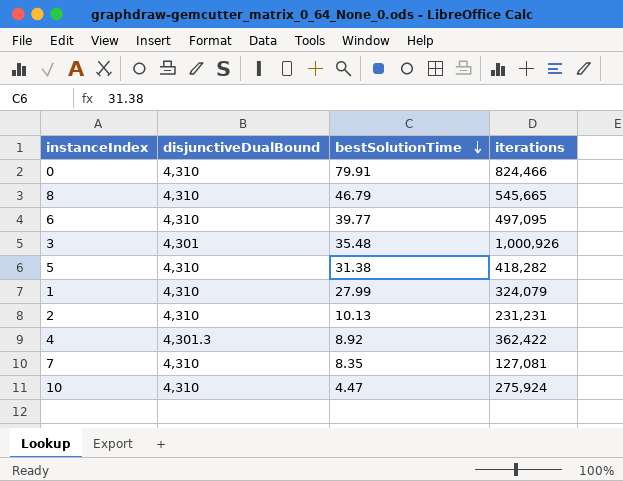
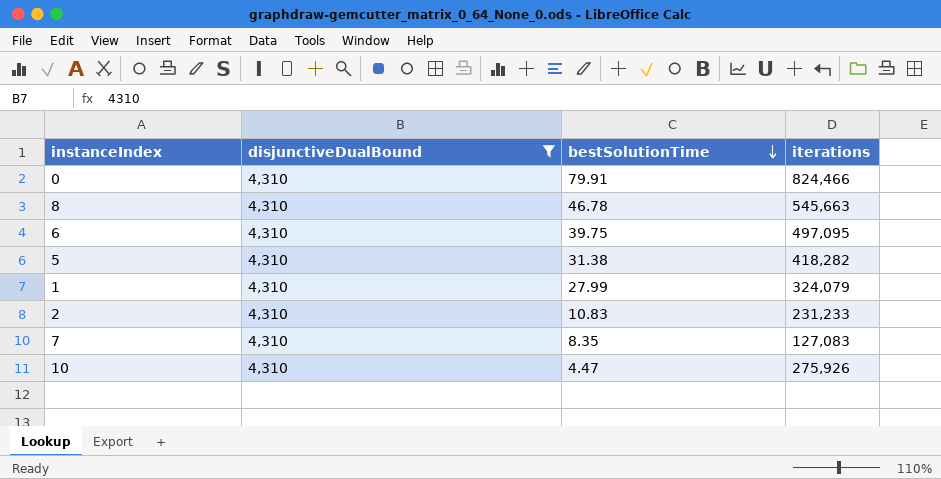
filter: none -> disjunctiveDualBound = 4,310
8 | bestSolutionTime: 46.79 -> 46.78
8 | iterations: 545,665 -> 545,663
6 | bestSolutionTime: 39.77 -> 39.75
2 | bestSolutionTime: 10.13 -> 10.83
2 | iterations: 231,231 -> 231,233
7 | iterations: 127,081 -> 127,083
10 | iterations: 275,924 -> 275,926

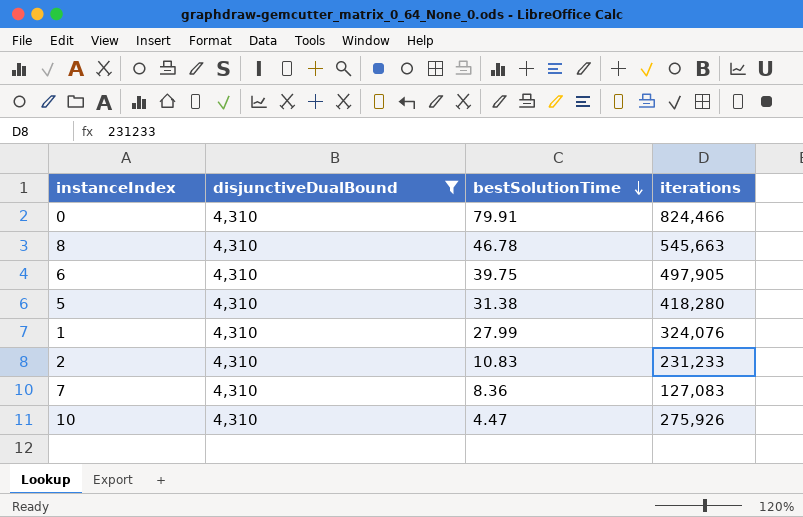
6 | iterations: 497,095 -> 497,905
5 | iterations: 418,282 -> 418,280
1 | iterations: 324,079 -> 324,076
7 | bestSolutionTime: 8.35 -> 8.36

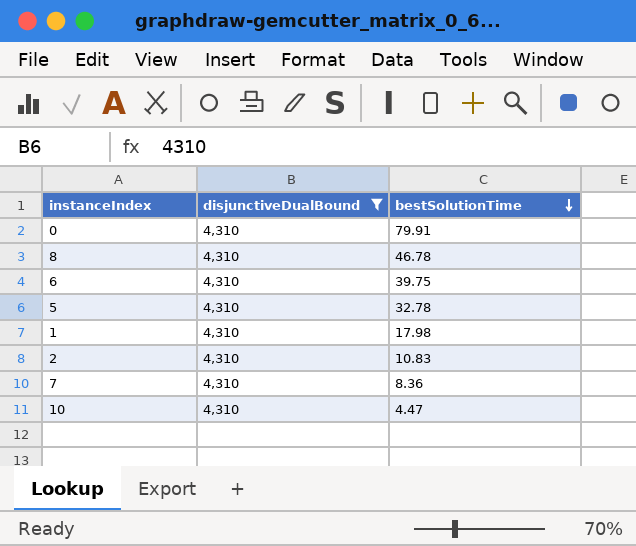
column iterations | position: 4 -> none
5 | bestSolutionTime: 31.38 -> 32.78
1 | bestSolutionTime: 27.99 -> 17.98

